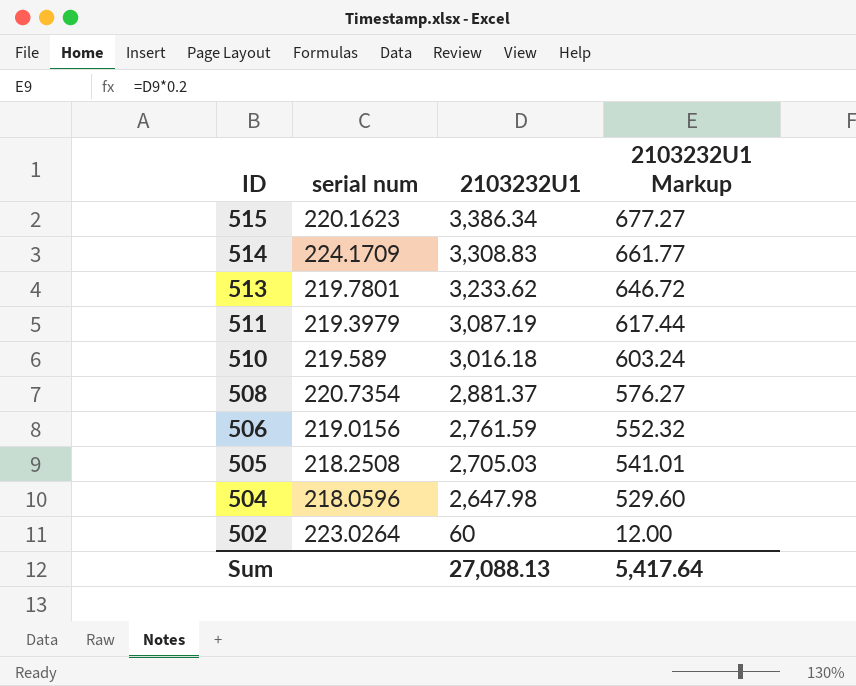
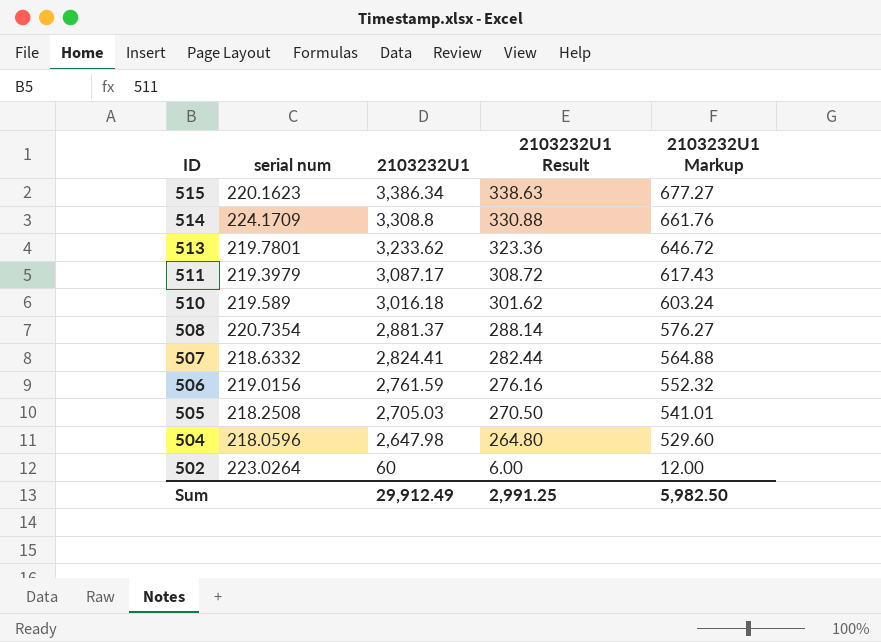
column 2103232U1 Result | formula: none -> [2103232U1] * 0.1
514 | 2103232U1: 3,308.83 -> 3,308.8
514 | 2103232U1 Markup: 661.77 -> 661.76
511 | 2103232U1: 3,087.19 -> 3,087.17
511 | 2103232U1 Markup: 617.44 -> 617.43
row 507: none -> 218.6332 | 2,824.41 | 282.44 | 564.88
Sum | 2103232U1: 27,088.13 -> 29,912.49
Sum | 2103232U1 Markup: 5,417.64 -> 5,982.50

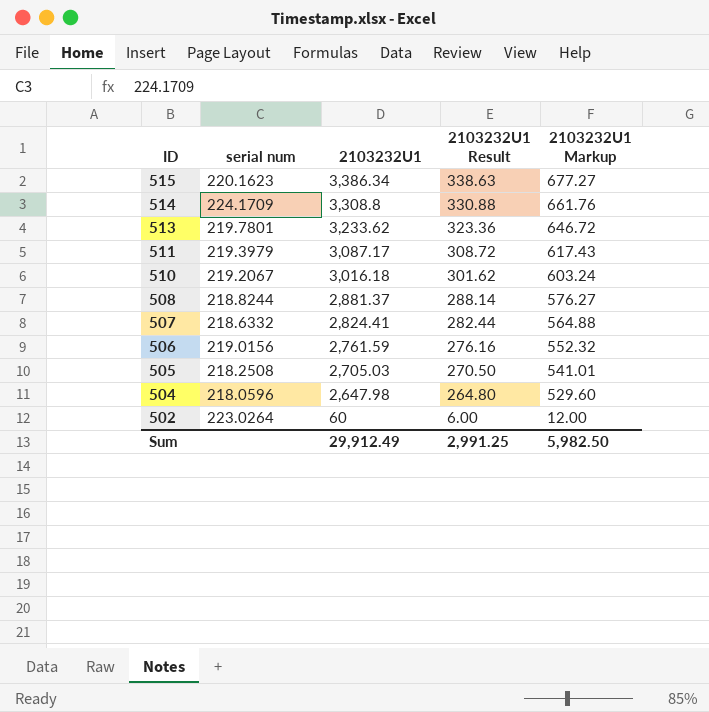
510 | serial num: 219.589 -> 219.2067
508 | serial num: 220.7354 -> 218.8244

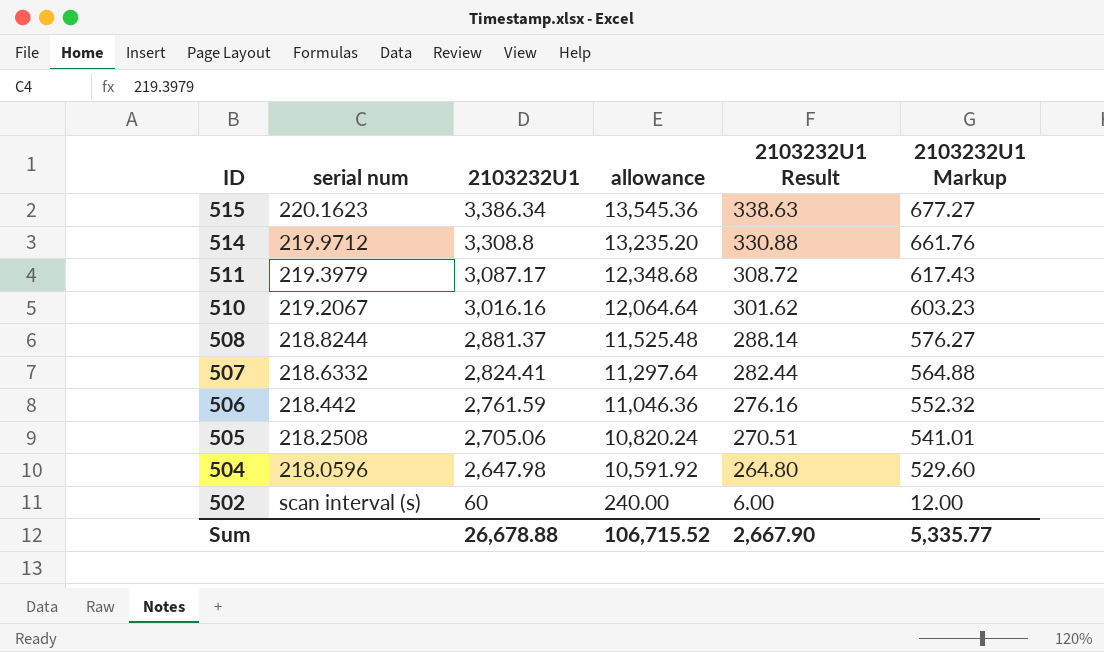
column allowance | formula: none -> [2103232U1] * 4
row 513: 219.7801 | 3,233.62 | 323.36 | 646.72 -> none
514 | serial num: 224.1709 -> 219.9712
510 | 2103232U1: 3,016.18 -> 3,016.16
510 | 2103232U1 Markup: 603.24 -> 603.23
506 | serial num: 219.0156 -> 218.442
505 | 2103232U1: 2,705.03 -> 2,705.06
505 | 2103232U1 Result: 270.50 -> 270.51
502 | serial num: 223.0264 -> scan interval (s)
Sum | 2103232U1: 29,912.49 -> 26,678.88
Sum | 2103232U1 Result: 2,991.25 -> 2,667.90
Sum | 2103232U1 Markup: 5,982.50 -> 5,335.77

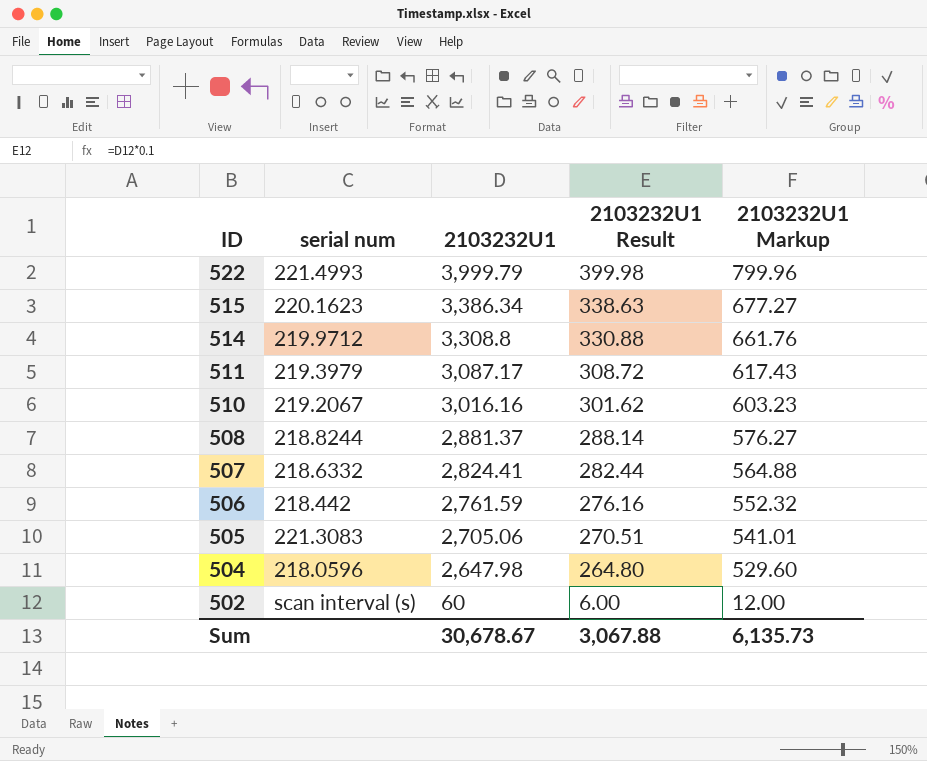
column allowance | formula: [2103232U1] * 4 -> none
row 522: none -> 221.4993 | 3,999.79 | 399.98 | 799.96
505 | serial num: 218.2508 -> 221.3083
Sum | 2103232U1: 26,678.88 -> 30,678.67
Sum | 2103232U1 Result: 2,667.90 -> 3,067.88
Sum | 2103232U1 Markup: 5,335.77 -> 6,135.73

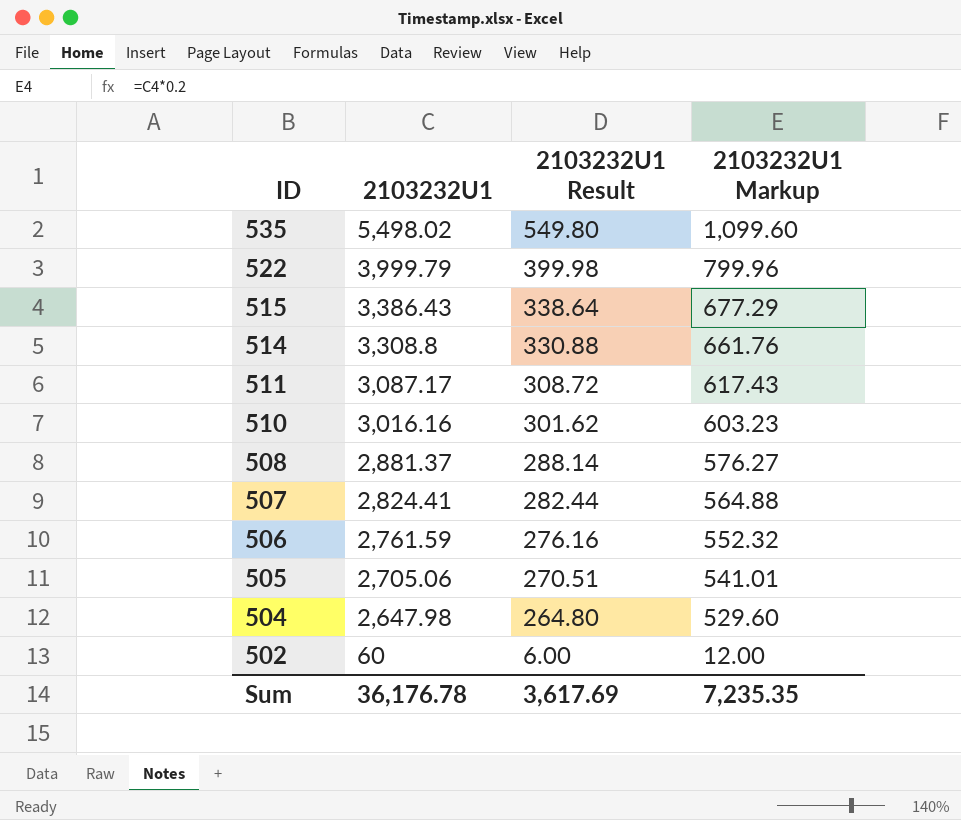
column serial num | position: 2 -> none
row 535: none -> 5,498.02 | 549.80 | 1,099.60
515 | 2103232U1: 3,386.34 -> 3,386.43
515 | 2103232U1 Result: 338.63 -> 338.64
515 | 2103232U1 Markup: 677.27 -> 677.29
Sum | 2103232U1: 30,678.67 -> 36,176.78
Sum | 2103232U1 Result: 3,067.88 -> 3,617.69
Sum | 2103232U1 Markup: 6,135.73 -> 7,235.35

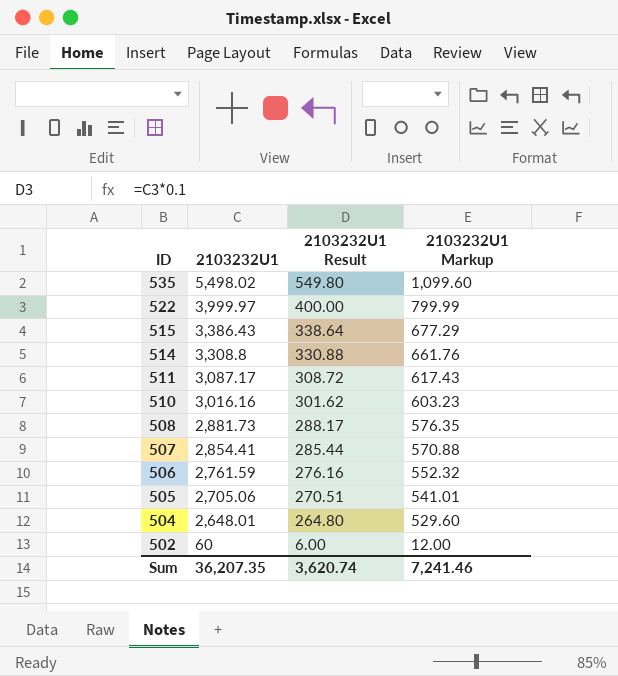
522 | 2103232U1: 3,999.79 -> 3,999.97
522 | 2103232U1 Result: 399.98 -> 400.00
522 | 2103232U1 Markup: 799.96 -> 799.99
508 | 2103232U1: 2,881.37 -> 2,881.73
508 | 2103232U1 Result: 288.14 -> 288.17
508 | 2103232U1 Markup: 576.27 -> 576.35
507 | 2103232U1: 2,824.41 -> 2,854.41
507 | 2103232U1 Result: 282.44 -> 285.44
507 | 2103232U1 Markup: 564.88 -> 570.88
504 | 2103232U1: 2,647.98 -> 2,648.01
Sum | 2103232U1: 36,176.78 -> 36,207.35
Sum | 2103232U1 Result: 3,617.69 -> 3,620.74
Sum | 2103232U1 Markup: 7,235.35 -> 7,241.46

